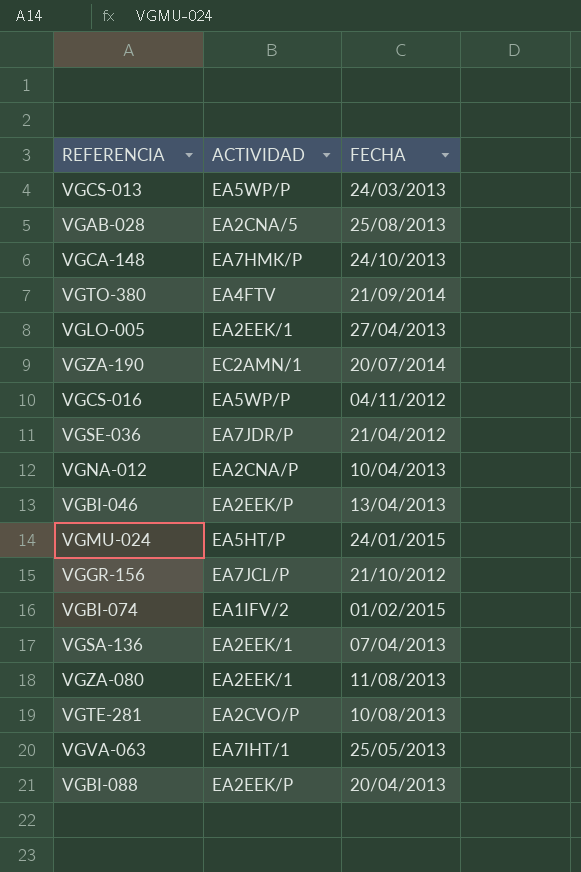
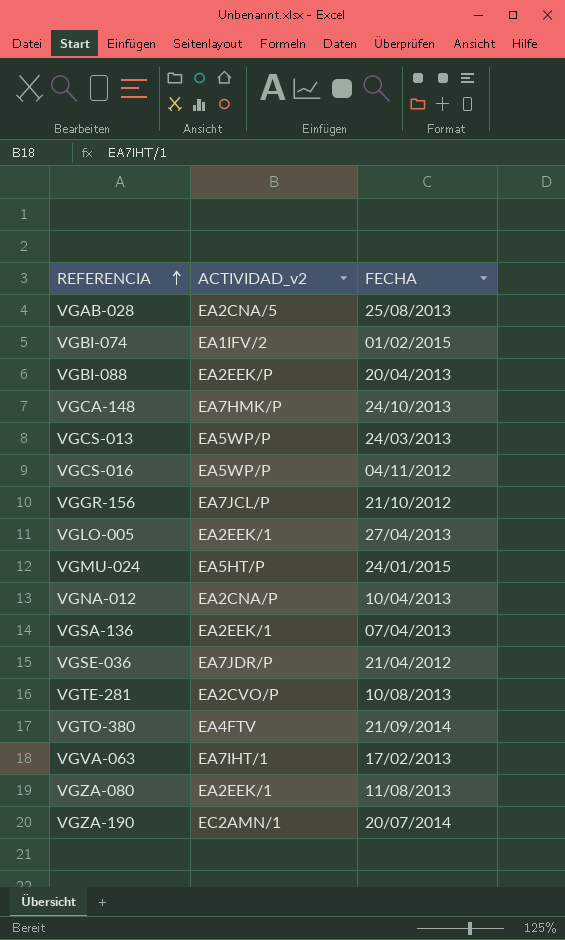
row order: none -> REFERENCIA ascending
column name: ACTIVIDAD -> ACTIVIDAD_v2
row VGBI-046: EA2EEK/P | 13/04/2013 -> none
VGVA-063 | FECHA: 25/05/2013 -> 17/02/2013

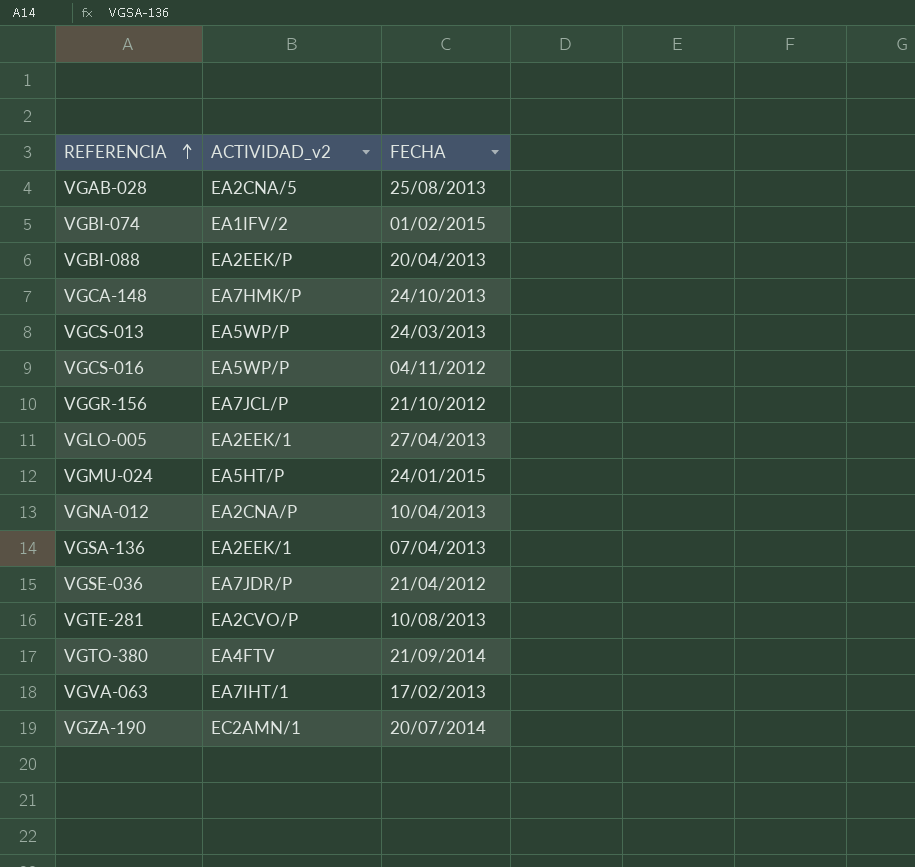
row VGZA-080: EA2EEK/1 | 11/08/2013 -> none

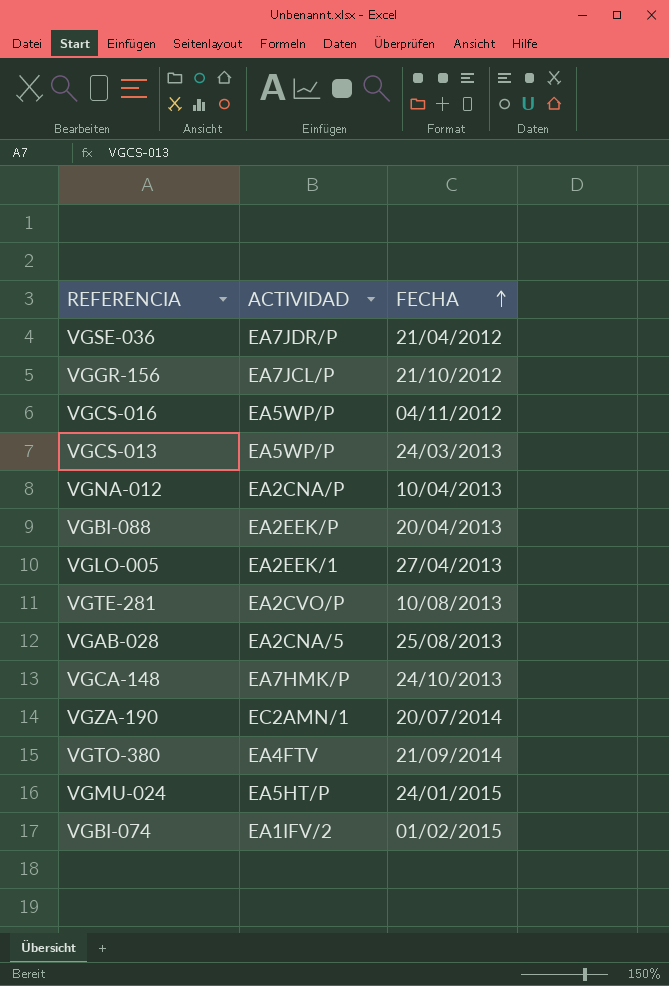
row order: REFERENCIA ascending -> FECHA ascending
column name: ACTIVIDAD_v2 -> ACTIVIDAD
row VGSA-136: EA2EEK/1 | 07/04/2013 -> none
row VGVA-063: EA7IHT/1 | 17/02/2013 -> none

